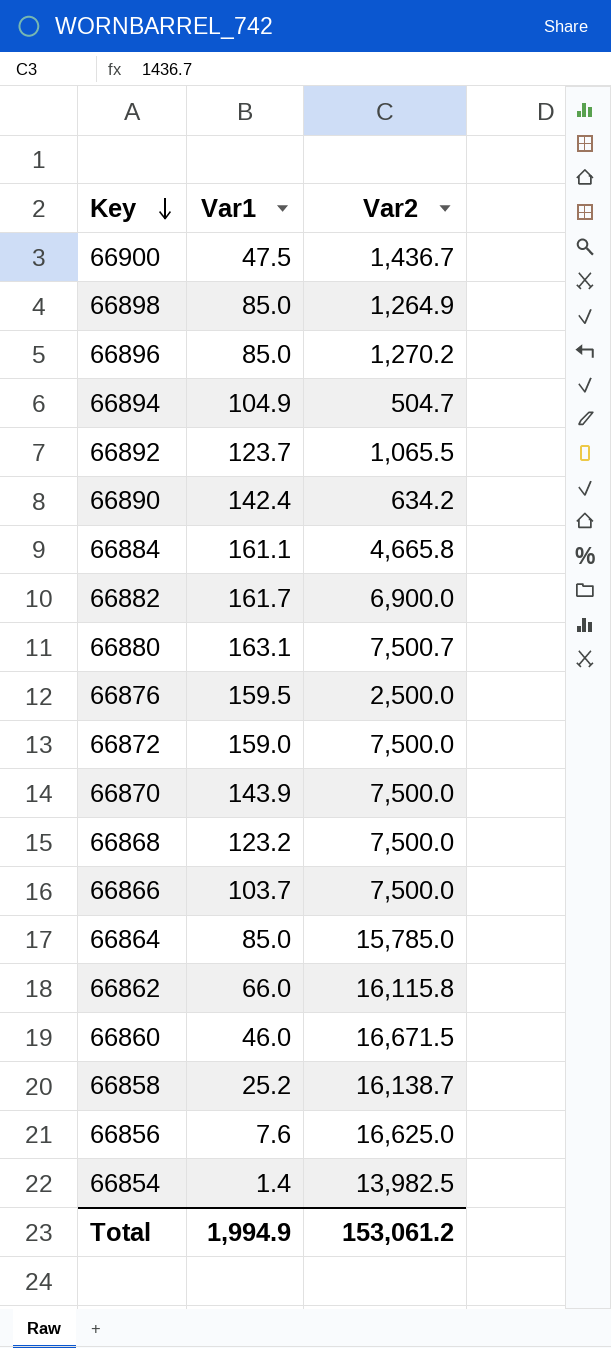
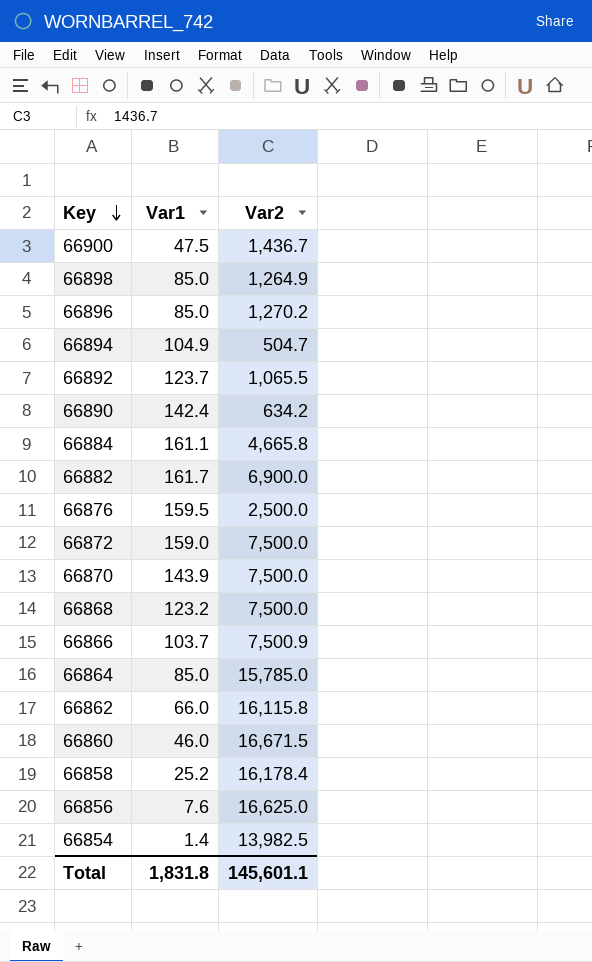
row 66880: 163.1 | 7,500.7 -> none
66866 | Var2: 7,500.0 -> 7,500.9
66858 | Var2: 16,138.7 -> 16,178.4
Total | Var1: 1,994.9 -> 1,831.8
Total | Var2: 153,061.2 -> 145,601.1

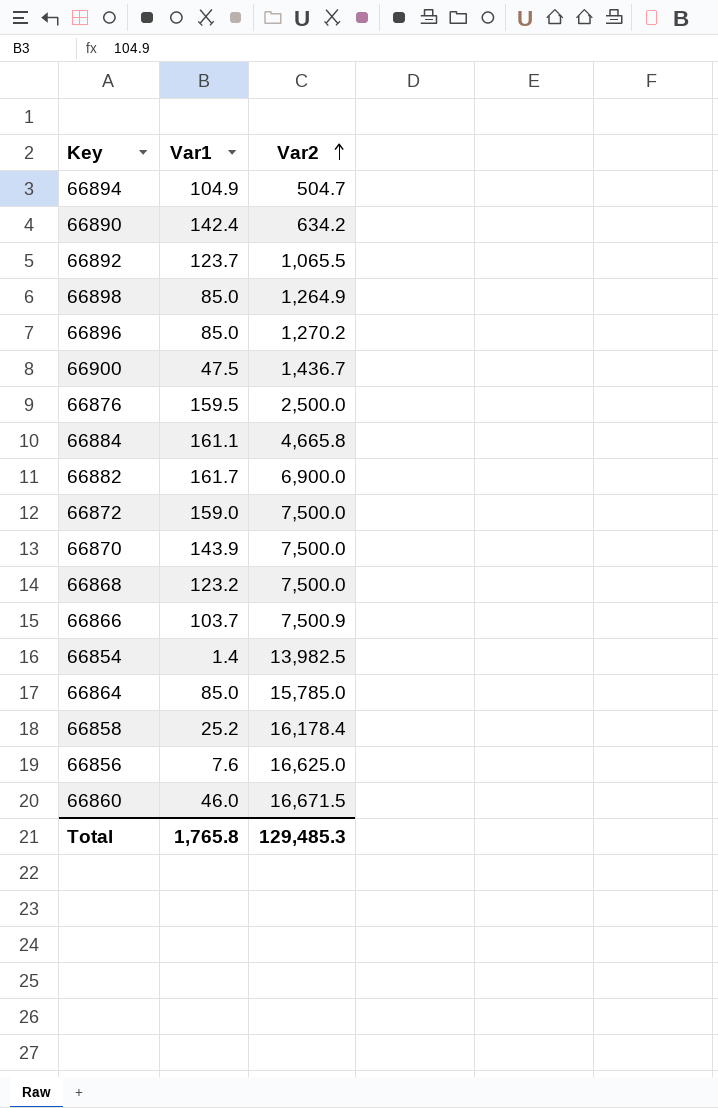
row order: Key descending -> Var2 ascending
row 66862: 66.0 | 16,115.8 -> none
Total | Var1: 1,831.8 -> 1,765.8
Total | Var2: 145,601.1 -> 129,485.3

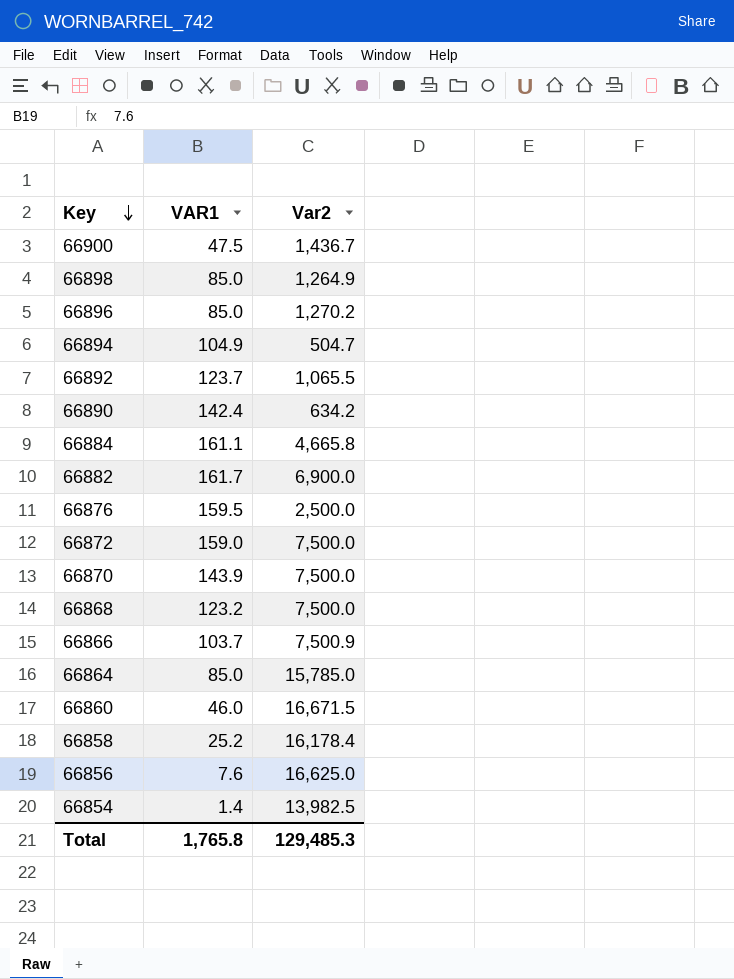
row order: Var2 ascending -> Key descending
column name: Var1 -> VAR1

